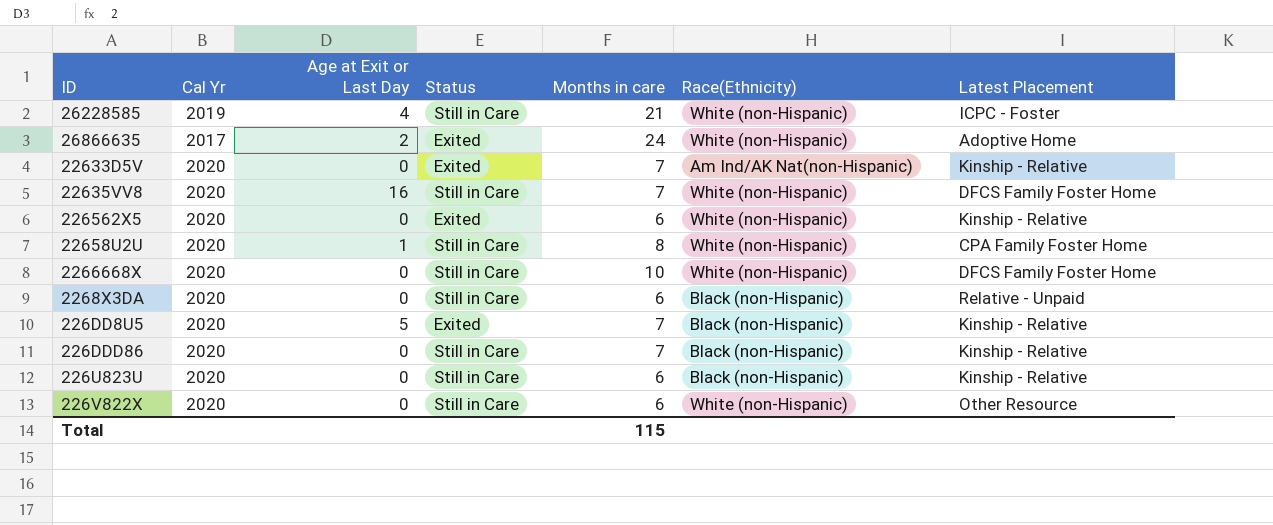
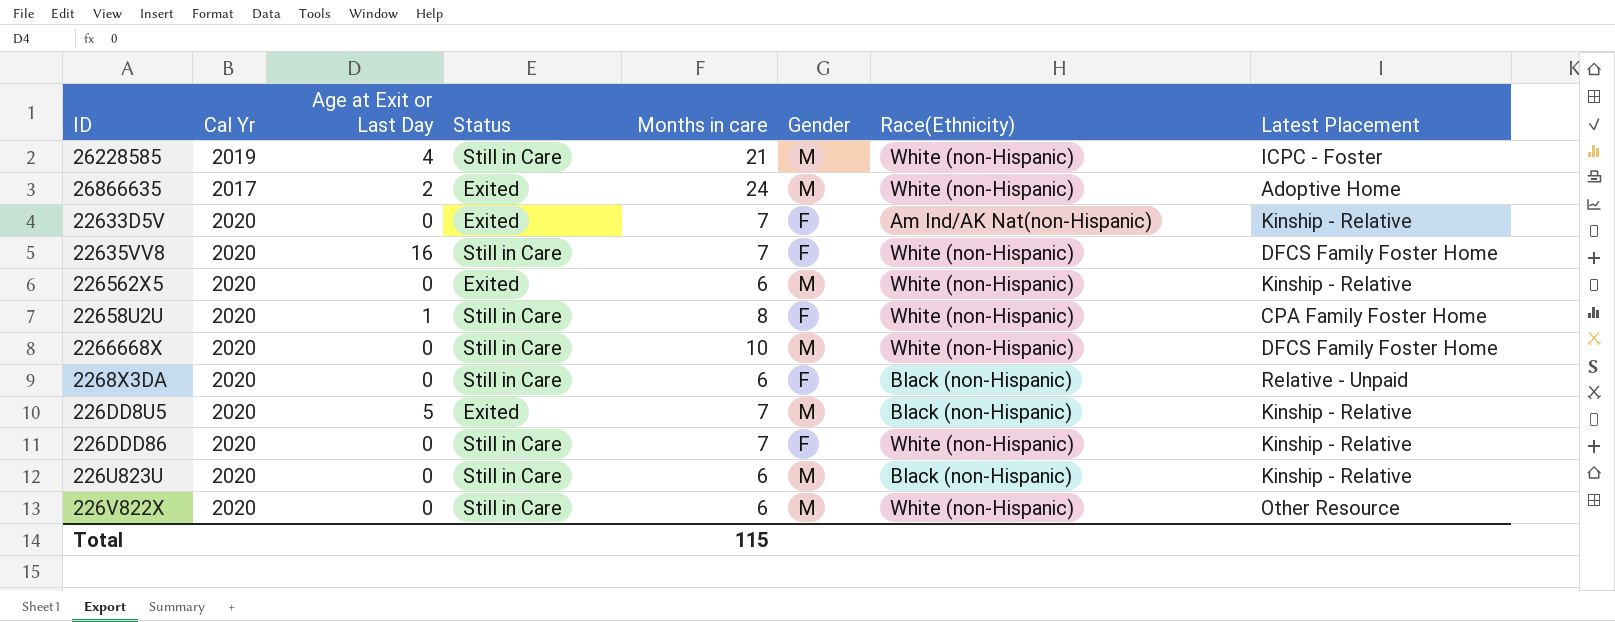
column Gender | position: none -> 6
226DDD86 | Race(Ethnicity): Black (non-Hispanic) -> White (non-Hispanic)

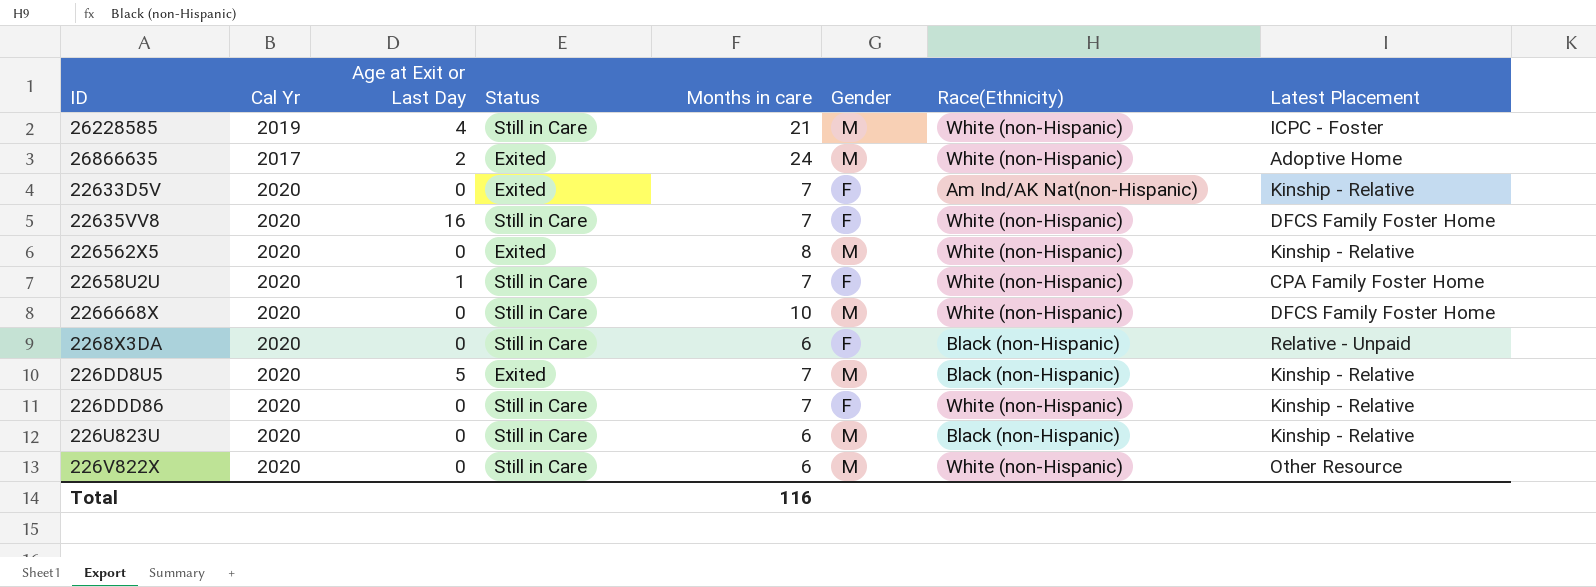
226562X5 | Months in care: 6 -> 8
22658U2U | Months in care: 8 -> 7
Total | Months in care: 115 -> 116

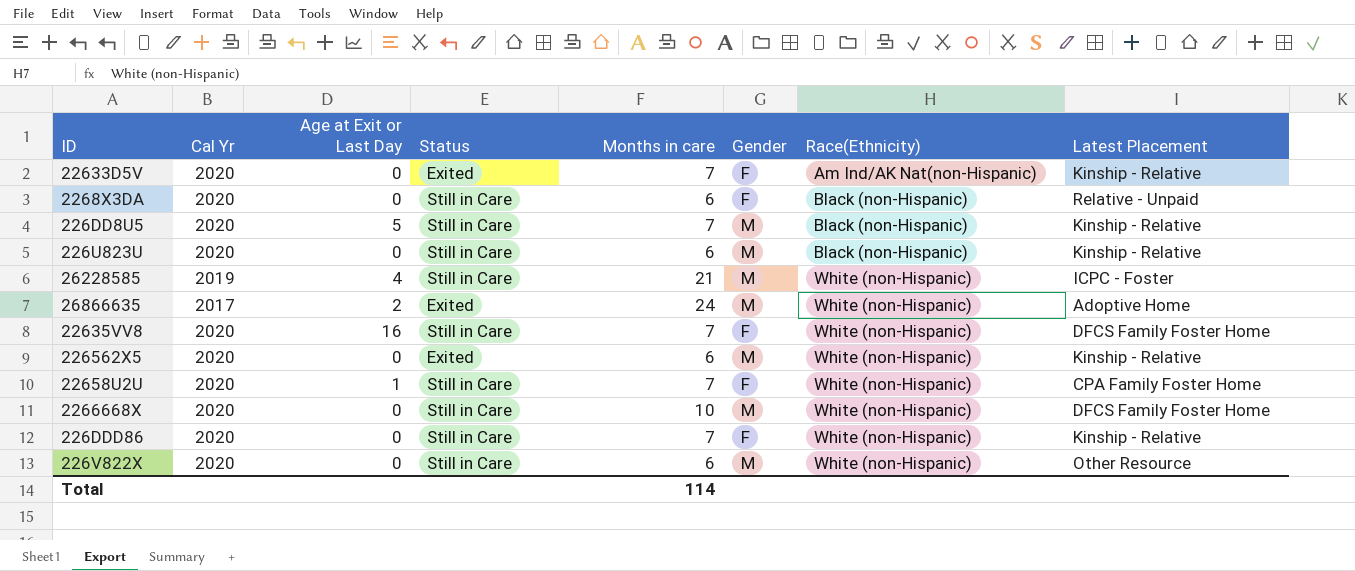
row order: none -> Race(Ethnicity) ascending
226DD8U5 | Status: Exited -> Still in Care
226562X5 | Months in care: 8 -> 6
Total | Months in care: 116 -> 114

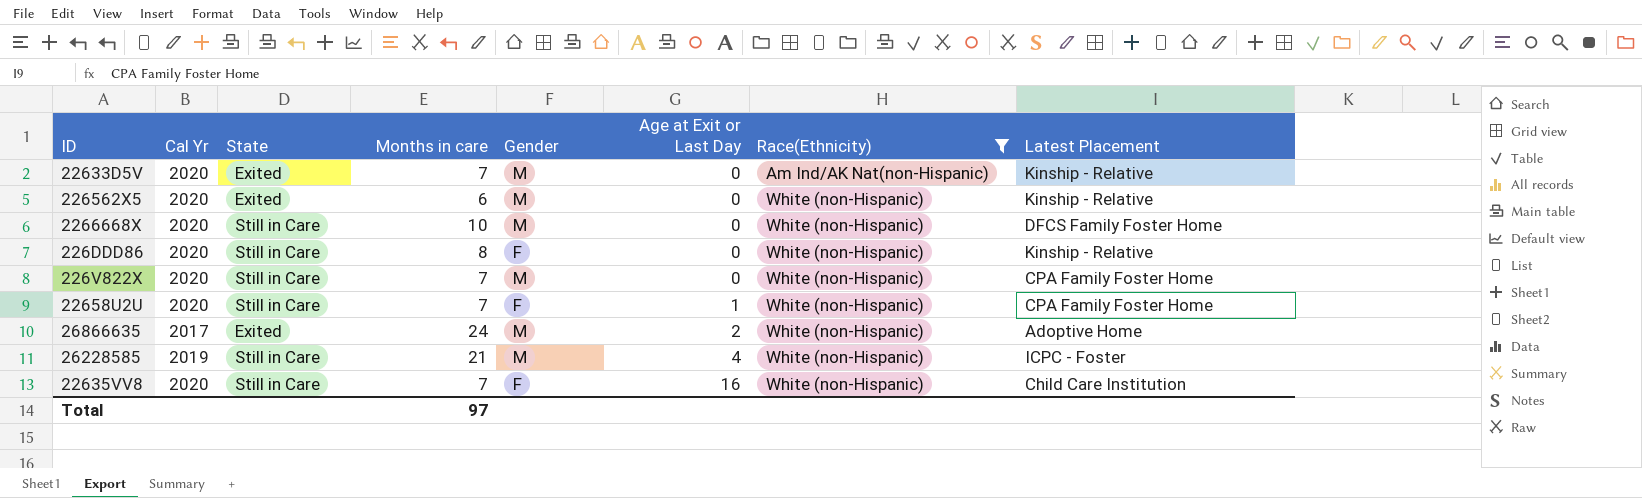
filter: none -> Race(Ethnicity) != Black (non-Hispanic)
row order: Race(Ethnicity) ascending -> Age at Exit or Last Day ascending
column name: Status -> State
column Age at Exit or Last Day | position: 3 -> 6
22633D5V | Gender: F -> M
226DDD86 | Months in care: 7 -> 8
226V822X | Months in care: 6 -> 7
226V822X | Latest Placement: Other Resource -> CPA Family Foster Home
22635VV8 | Latest Placement: DFCS Family Foster Home -> Child Care Institution
Total | Months in care: 114 -> 97

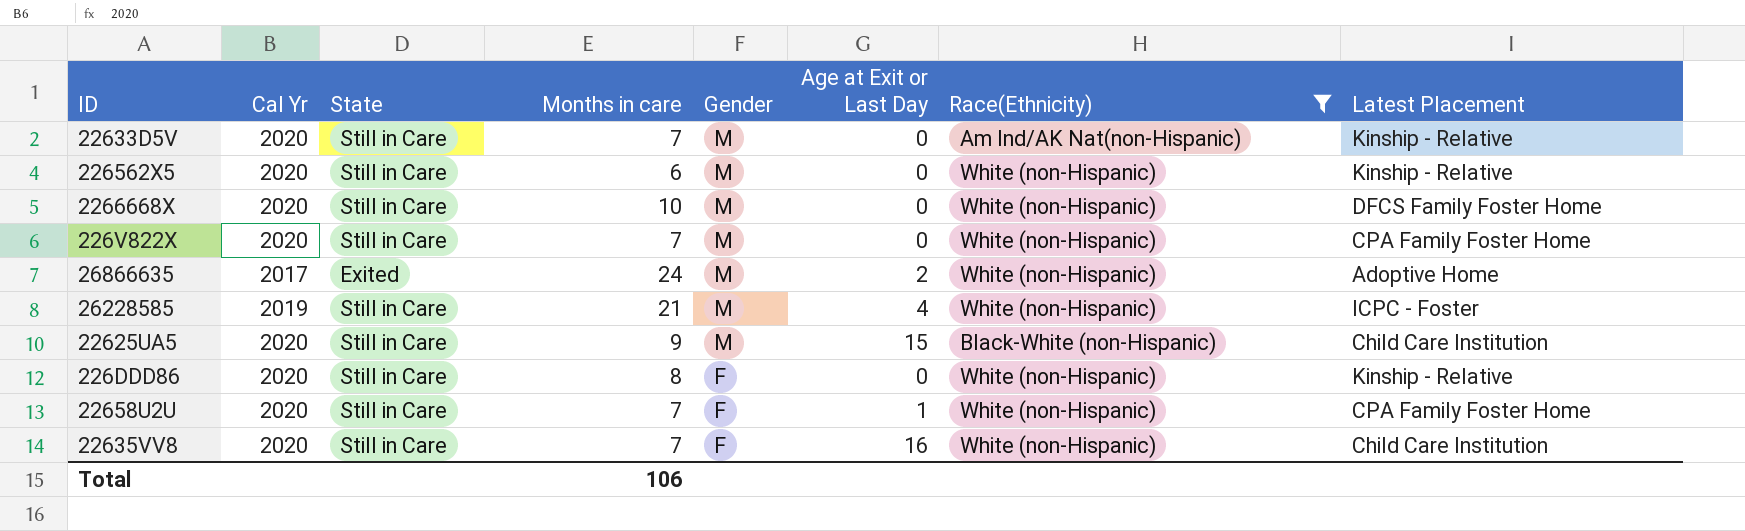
row order: Age at Exit or Last Day ascending -> Gender descending
22633D5V | State: Exited -> Still in Care
226562X5 | State: Exited -> Still in Care
row 22625UA5: none -> 2020 | Still in Care | 9 | M | 15 | Black-White (non-Hispanic) | Child Care Institution
Total | Months in care: 97 -> 106

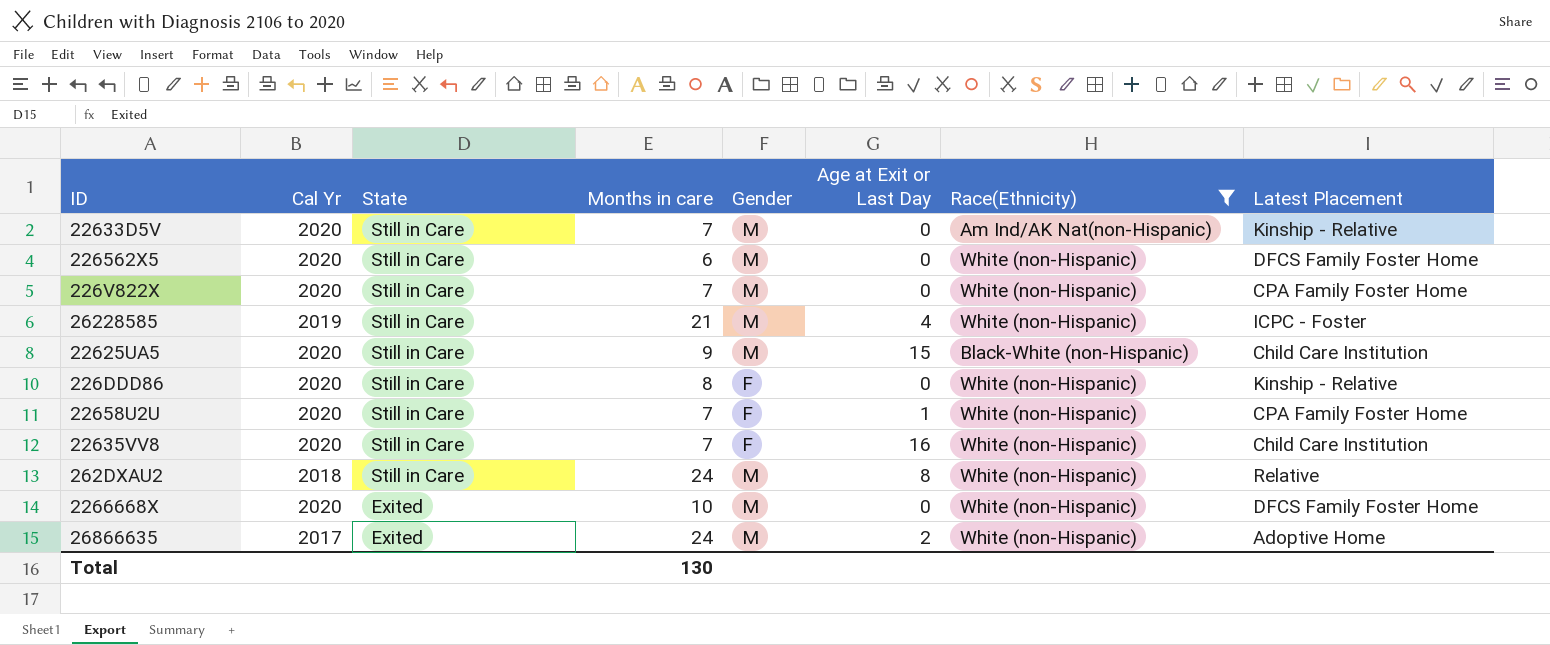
row order: Gender descending -> State descending
226562X5 | Latest Placement: Kinship - Relative -> DFCS Family Foster Home
row 262DXAU2: none -> 2018 | Still in Care | 24 | M | 8 | White (non-Hispanic) | Relative
2266668X | State: Still in Care -> Exited
Total | Months in care: 106 -> 130

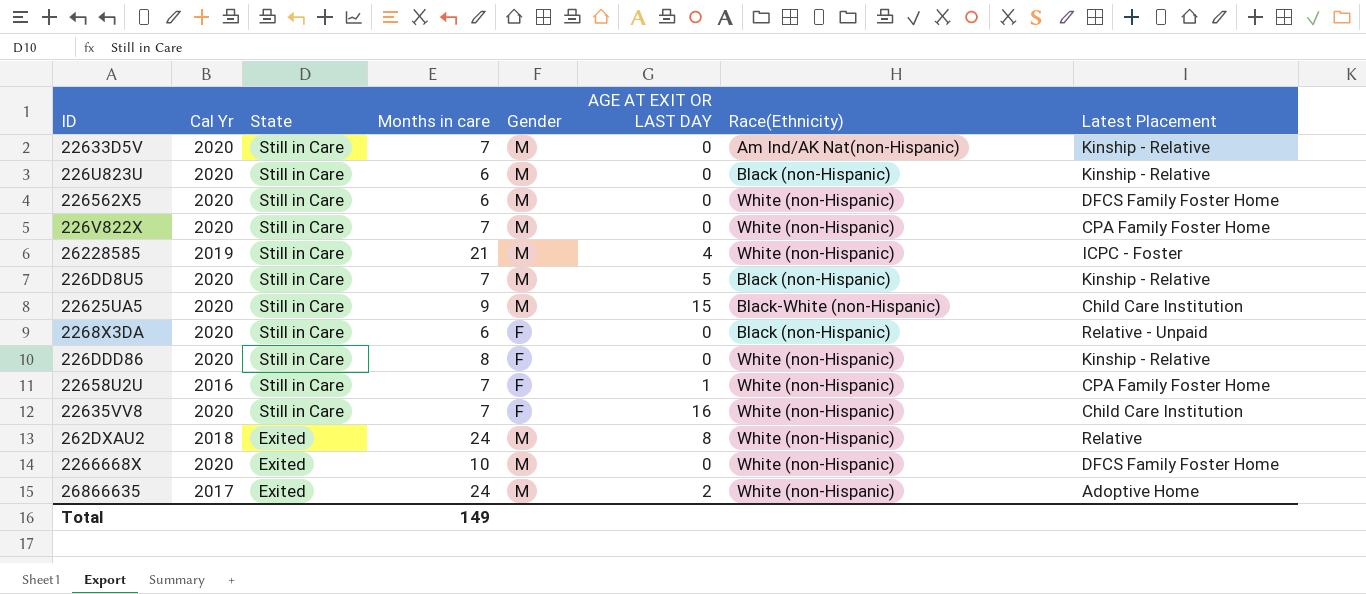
filter: Race(Ethnicity) != Black (non-Hispanic) -> none
column name: Age at Exit or Last Day -> AGE AT EXIT OR LAST DAY
22658U2U | Cal Yr: 2020 -> 2016
262DXAU2 | State: Still in Care -> Exited
Total | Months in care: 130 -> 149

